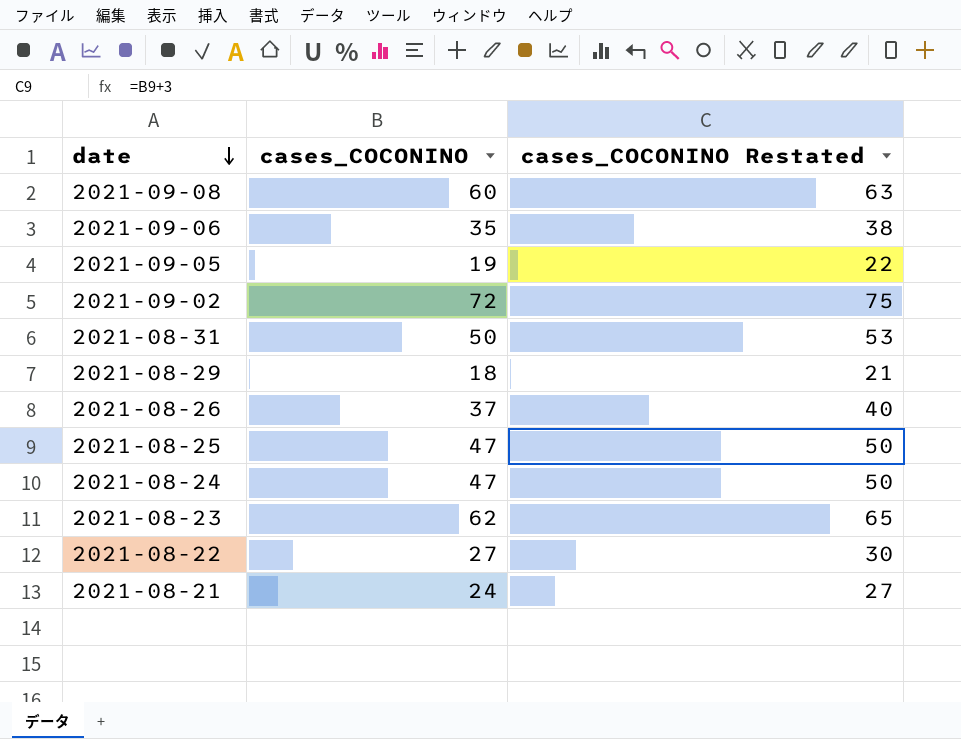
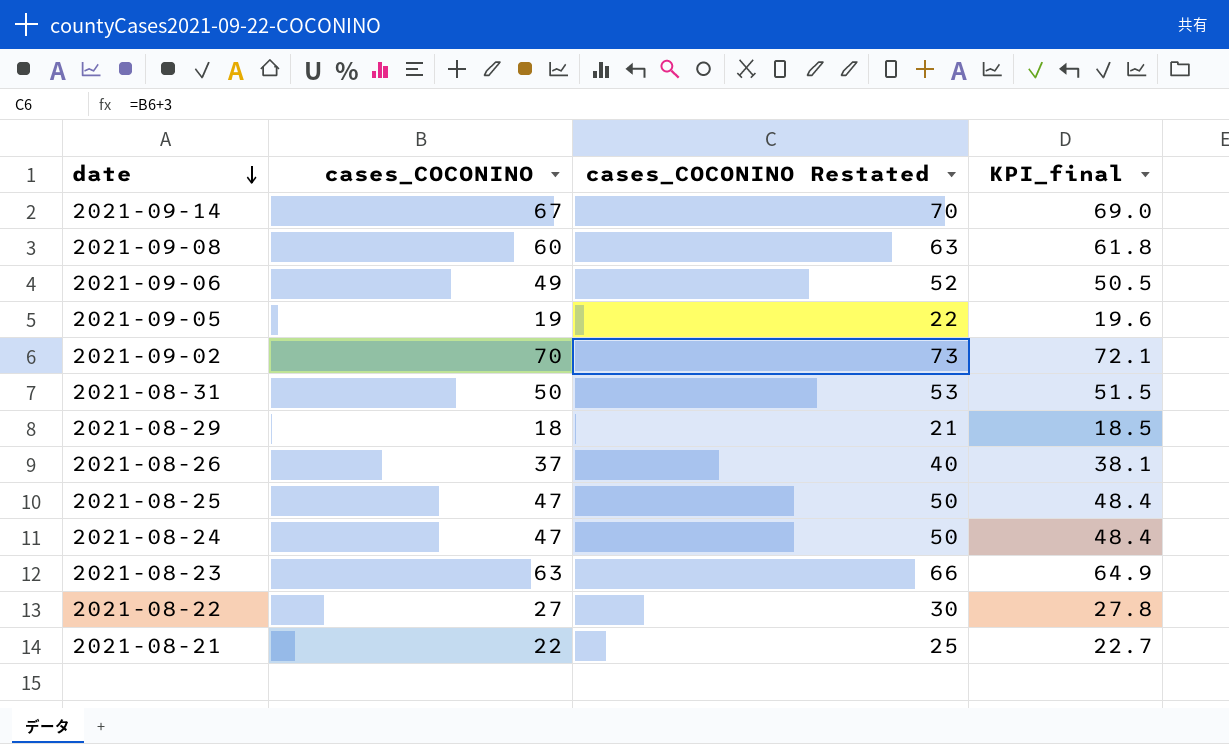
column KPI_final | formula: none -> [cases_COCONINO] * 1.03
row 2021-09-14: none -> 67 | 70 | 69.0
2021-09-06 | cases_COCONINO: 35 -> 49
2021-09-06 | cases_COCONINO Restated: 38 -> 52
2021-09-02 | cases_COCONINO: 72 -> 70
2021-09-02 | cases_COCONINO Restated: 75 -> 73
2021-08-23 | cases_COCONINO: 62 -> 63
2021-08-23 | cases_COCONINO Restated: 65 -> 66
2021-08-21 | cases_COCONINO: 24 -> 22
2021-08-21 | cases_COCONINO Restated: 27 -> 25

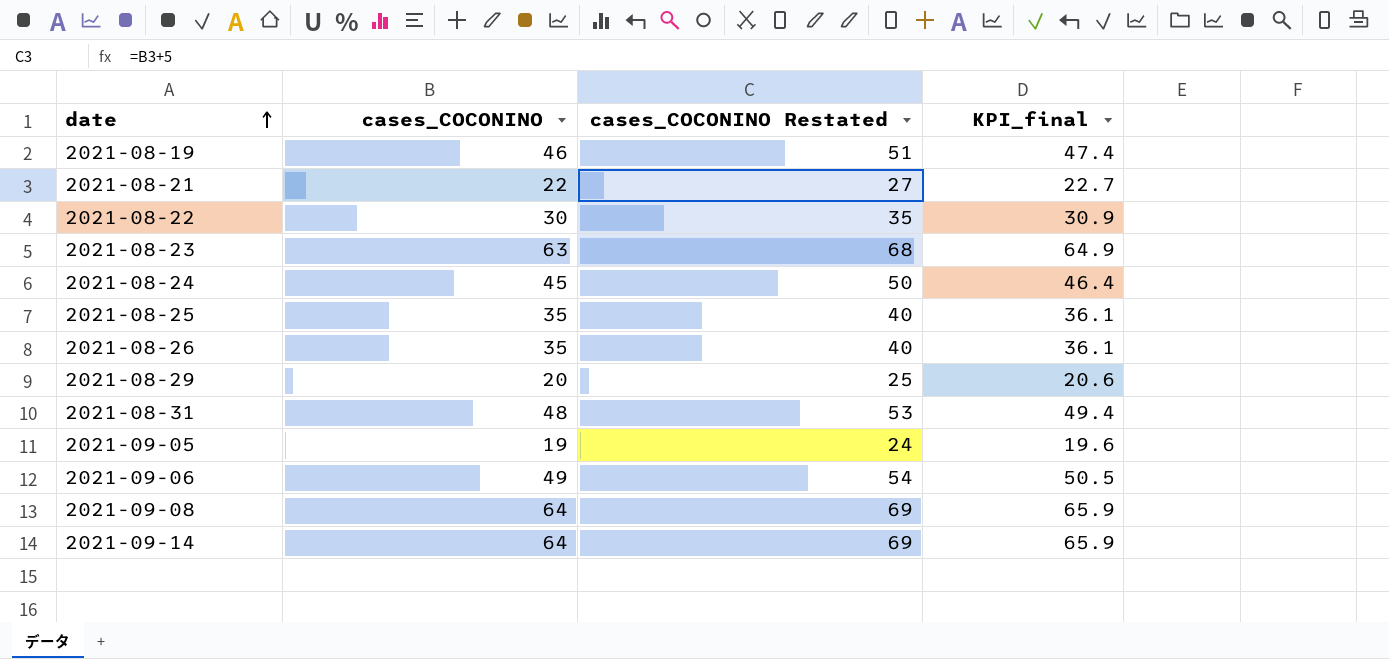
row order: date descending -> date ascending
column cases_COCONINO Restated | formula: [cases_COCONINO] + 3 -> [cases_COCONINO] + 5
row 2021-09-02: 70 | 73 | 72.1 -> none
row 2021-08-19: none -> 46 | 51 | 47.4
2021-08-22 | cases_COCONINO: 27 -> 30
2021-08-22 | KPI_final: 27.8 -> 30.9
2021-08-24 | cases_COCONINO: 47 -> 45
2021-08-24 | KPI_final: 48.4 -> 46.4
2021-08-25 | cases_COCONINO: 47 -> 35
2021-08-25 | KPI_final: 48.4 -> 36.1
2021-08-26 | cases_COCONINO: 37 -> 35
2021-08-26 | KPI_final: 38.1 -> 36.1
2021-08-29 | cases_COCONINO: 18 -> 20
2021-08-29 | KPI_final: 18.5 -> 20.6
2021-08-31 | cases_COCONINO: 50 -> 48
2021-08-31 | KPI_final: 51.5 -> 49.4
2021-09-08 | cases_COCONINO: 60 -> 64
2021-09-08 | KPI_final: 61.8 -> 65.9
2021-09-14 | cases_COCONINO: 67 -> 64
2021-09-14 | KPI_final: 69.0 -> 65.9

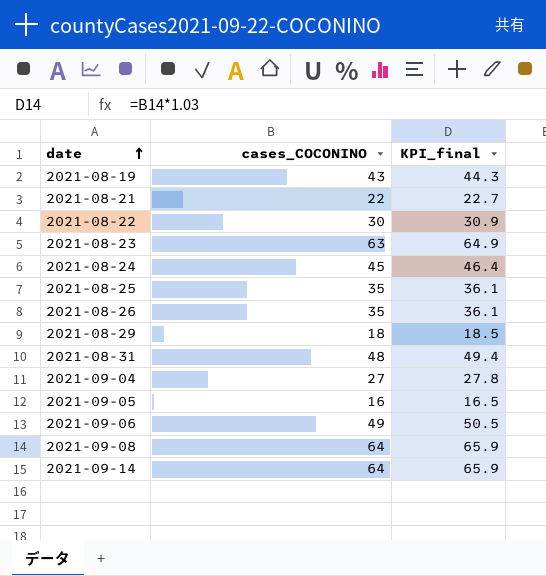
column cases_COCONINO Restated | formula: [cases_COCONINO] + 5 -> none
2021-08-19 | cases_COCONINO: 46 -> 43
2021-08-19 | KPI_final: 47.4 -> 44.3
2021-08-29 | cases_COCONINO: 20 -> 18
2021-08-29 | KPI_final: 20.6 -> 18.5
row 2021-09-04: none -> 27 | 27.8
2021-09-05 | cases_COCONINO: 19 -> 16
2021-09-05 | KPI_final: 19.6 -> 16.5

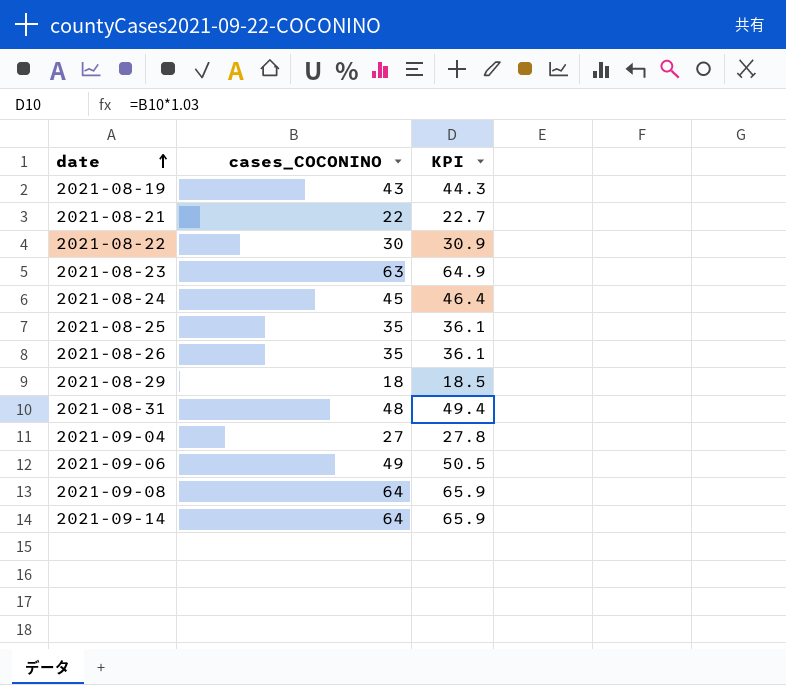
column name: KPI_final -> KPI
row 2021-09-05: 16 | 16.5 -> none

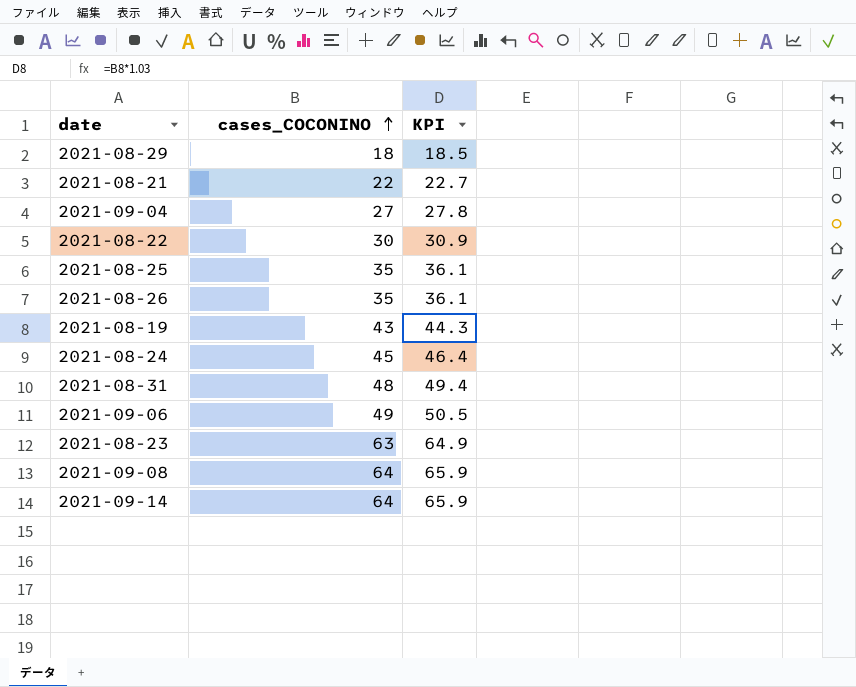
row order: date ascending -> cases_COCONINO ascending

